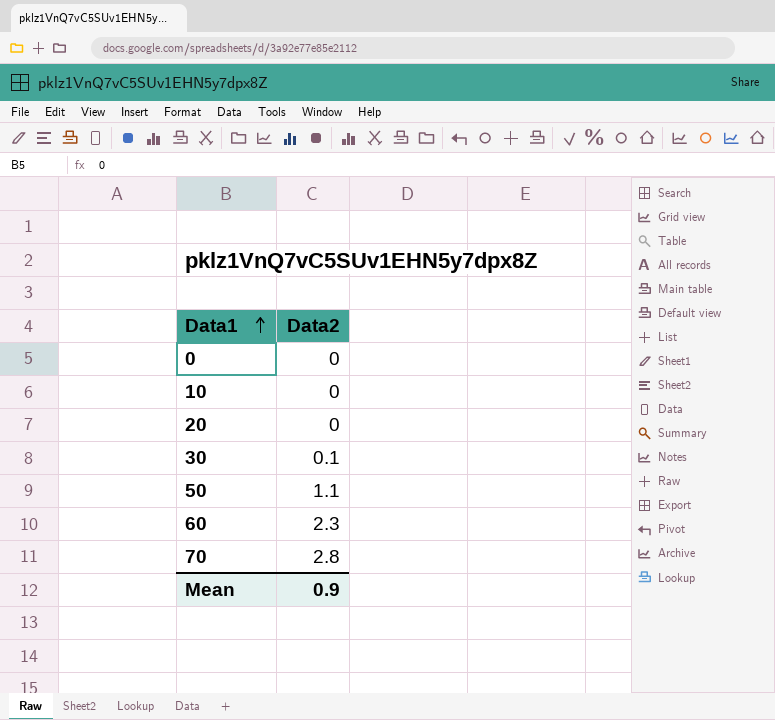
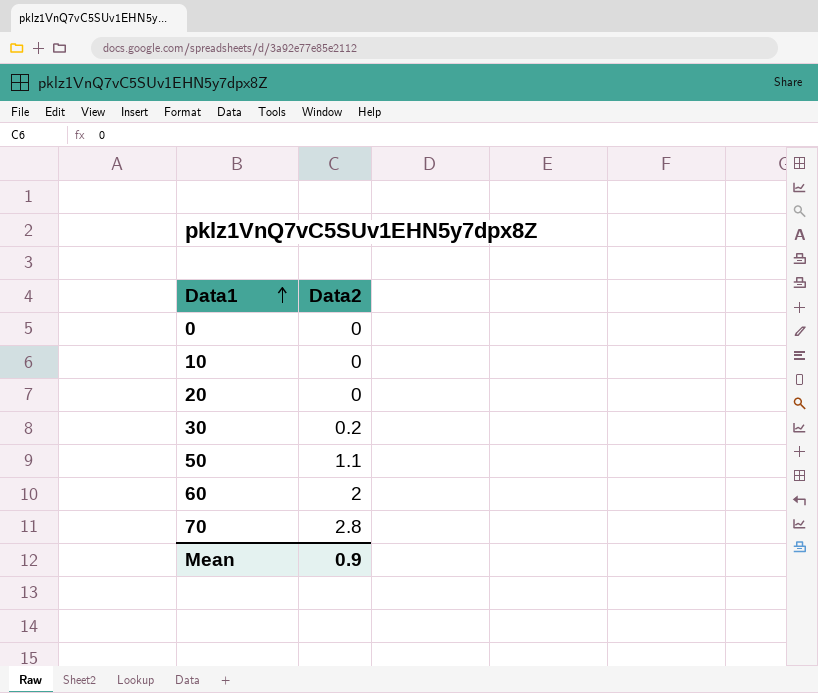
30 | Data2: 0.1 -> 0.2
60 | Data2: 2.3 -> 2

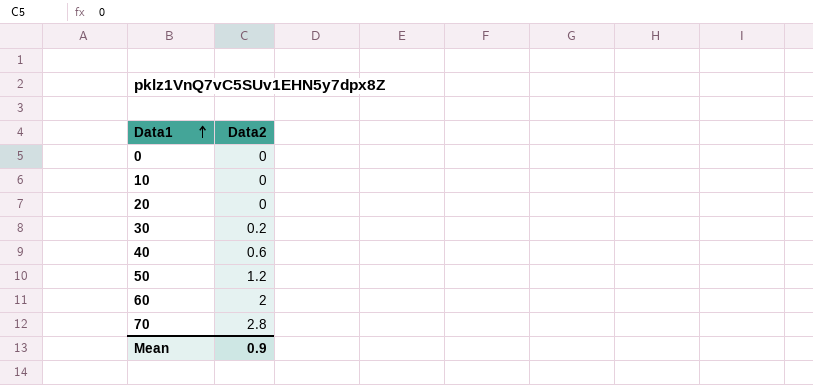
row 40: none -> 0.6
50 | Data2: 1.1 -> 1.2

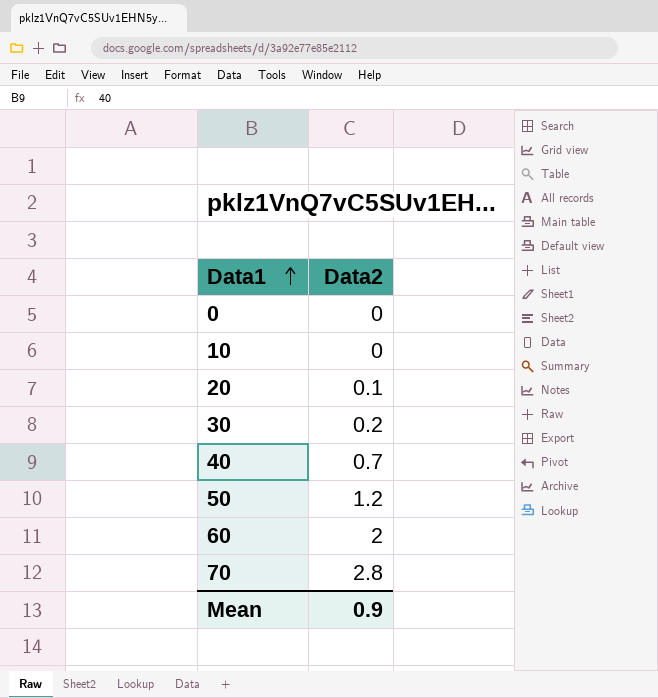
20 | Data2: 0 -> 0.1
40 | Data2: 0.6 -> 0.7

